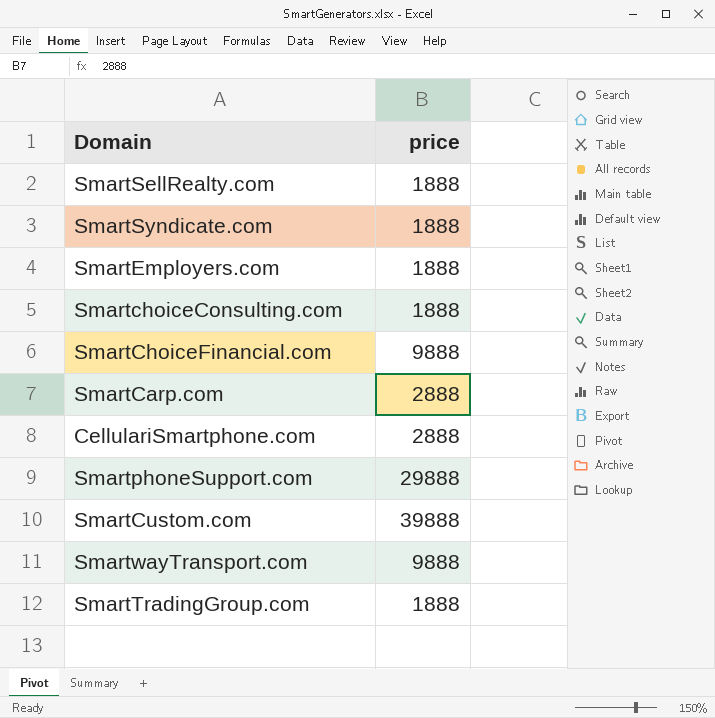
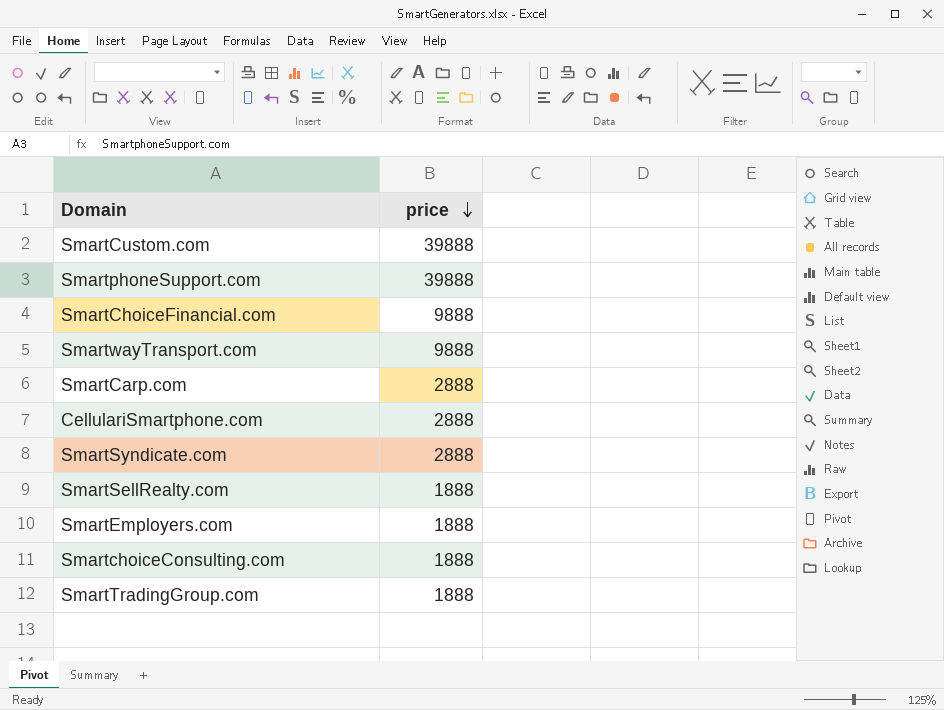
row order: none -> price descending
SmartphoneSupport.com | price: 29888 -> 39888
SmartSyndicate.com | price: 1888 -> 2888

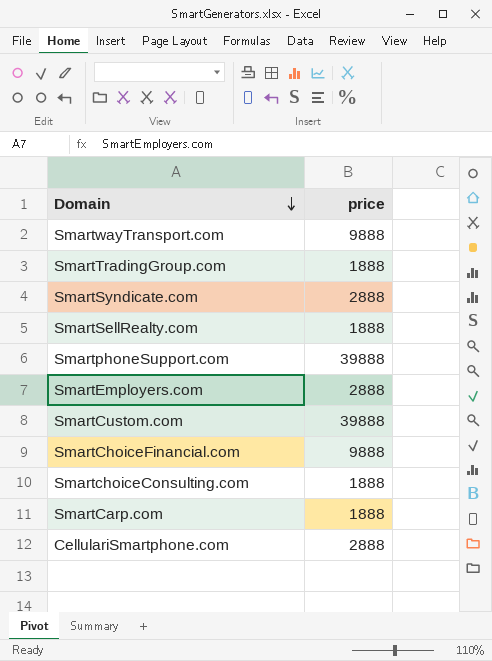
row order: price descending -> Domain descending
SmartEmployers.com | price: 1888 -> 2888
SmartCarp.com | price: 2888 -> 1888

